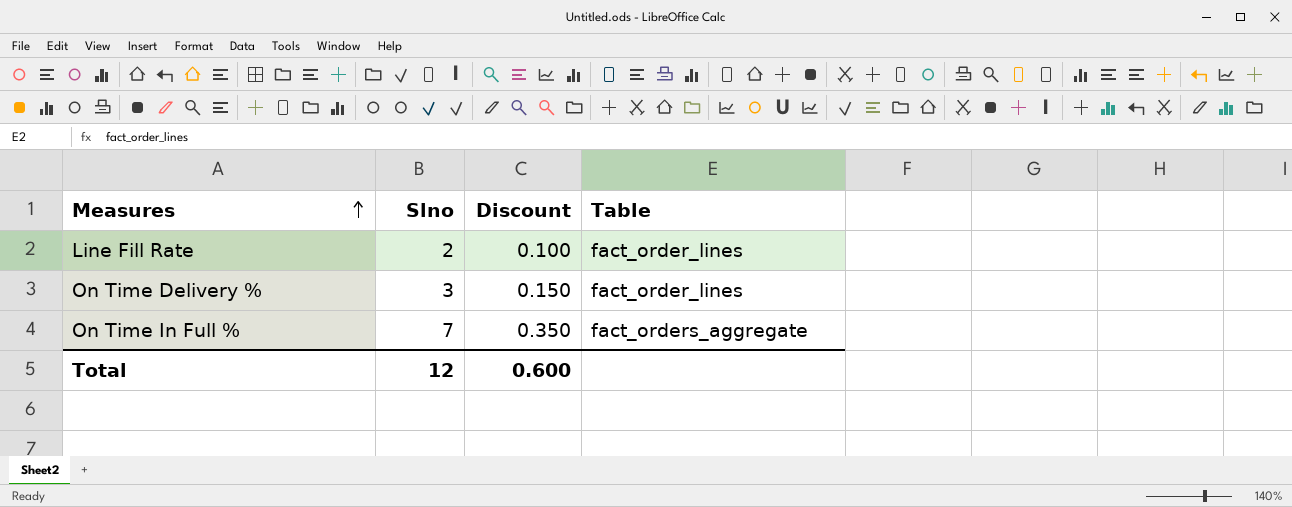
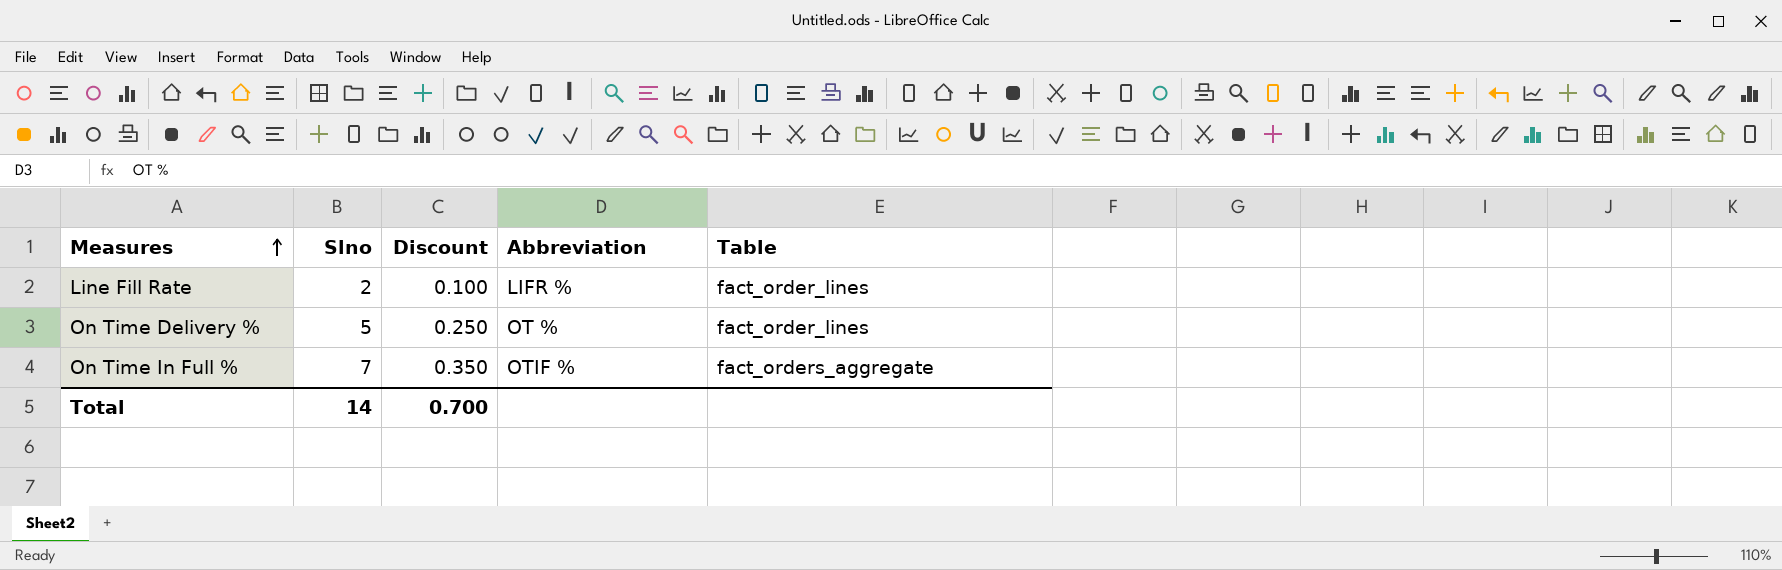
column Abbreviation | position: none -> 4
On Time Delivery % | Slno: 3 -> 5
On Time Delivery % | Discount: 0.150 -> 0.250
Total | Slno: 12 -> 14
Total | Discount: 0.600 -> 0.700

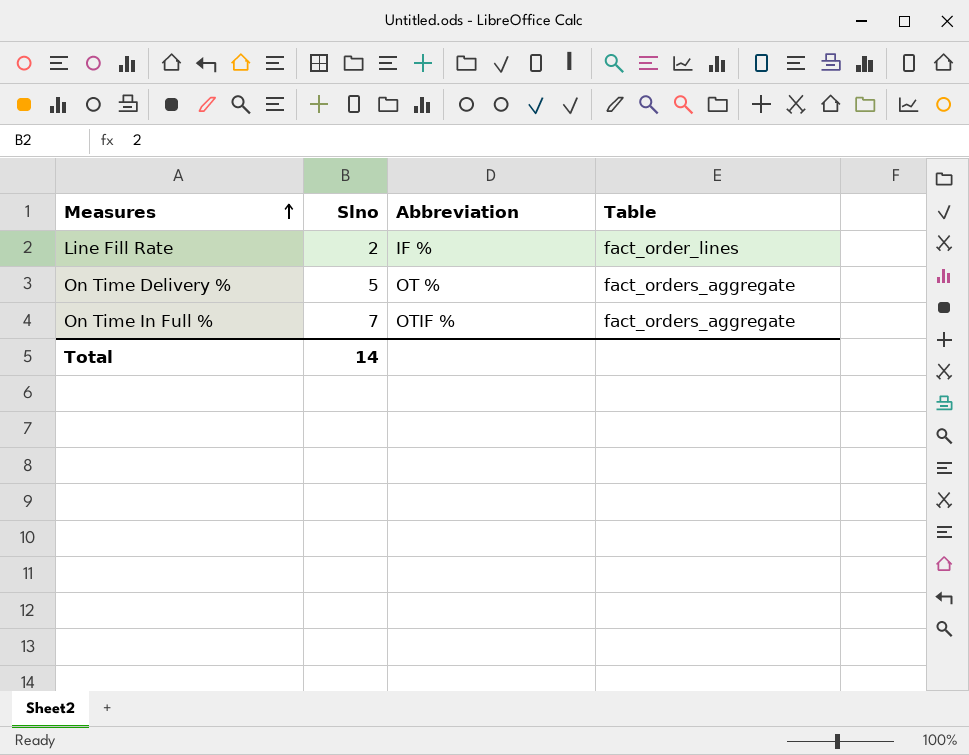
column Discount | formula: [Slno] * 0.05 -> none
Line Fill Rate | Abbreviation: LIFR % -> IF %
On Time Delivery % | Table: fact_order_lines -> fact_orders_aggregate

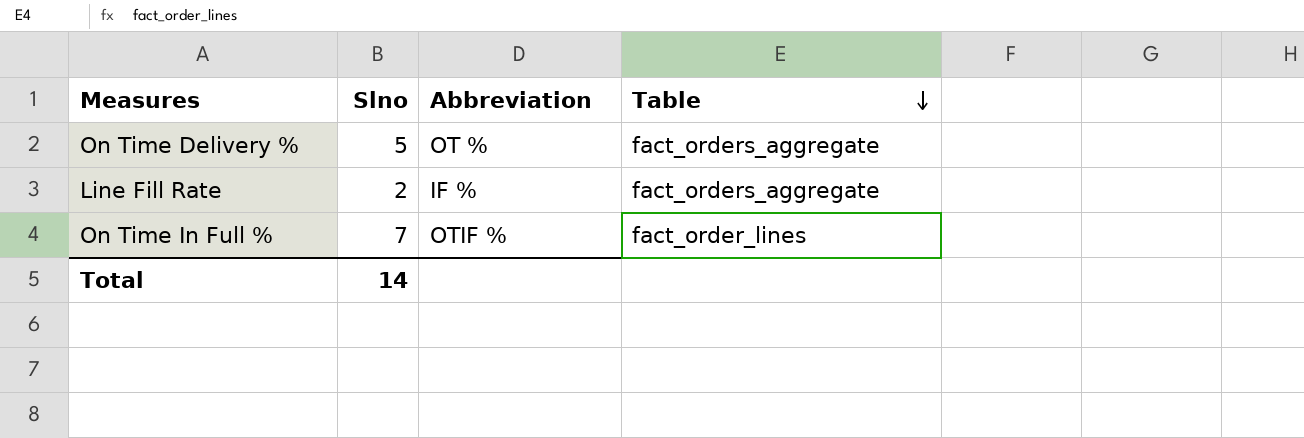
row order: Measures ascending -> Table descending
Line Fill Rate | Table: fact_order_lines -> fact_orders_aggregate
On Time In Full % | Table: fact_orders_aggregate -> fact_order_lines

